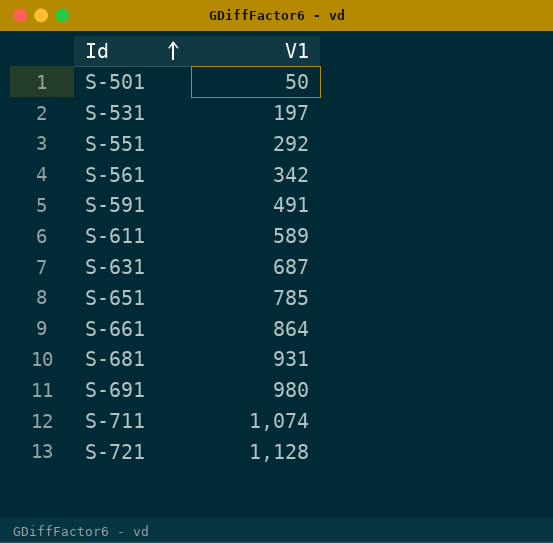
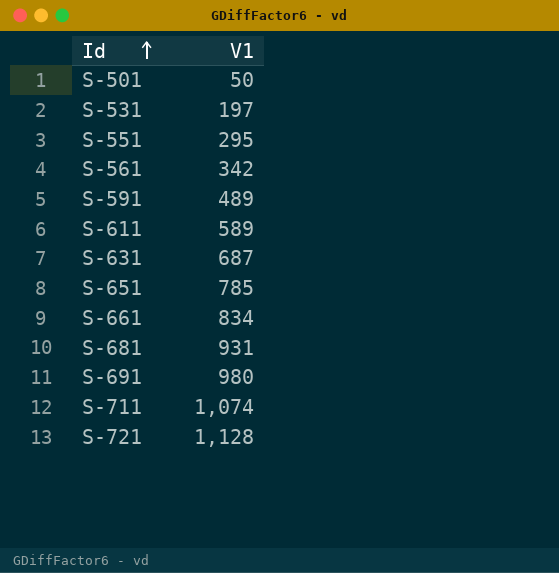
S-551 | V1: 292 -> 295
S-591 | V1: 491 -> 489
S-661 | V1: 864 -> 834

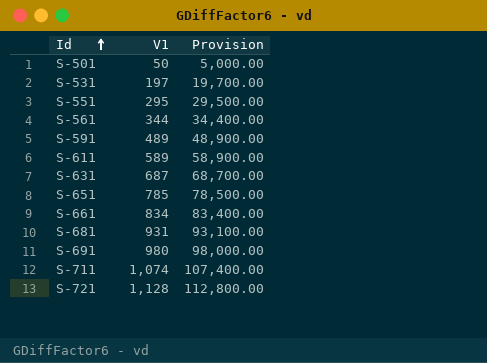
column Provision | formula: none -> [V1] * 100
S-561 | V1: 342 -> 344

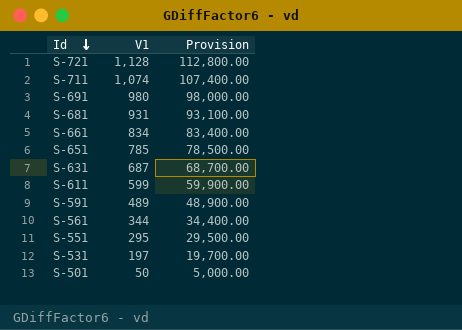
row order: Id ascending -> Id descending
S-611 | V1: 589 -> 599
S-611 | Provision: 58,900.00 -> 59,900.00

